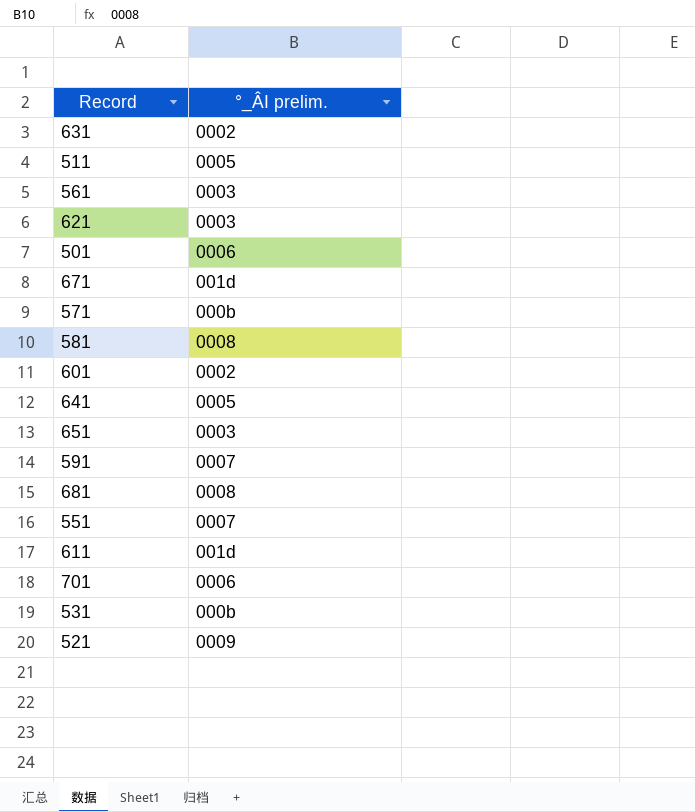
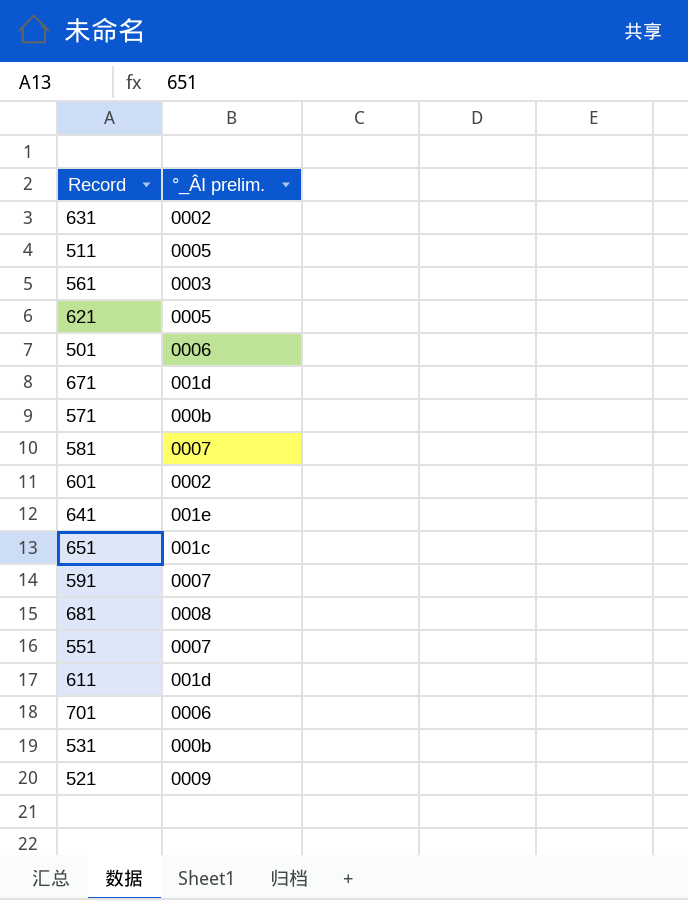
621 | °_ÂI prelim.: 0003 -> 0005
581 | °_ÂI prelim.: 0008 -> 0007
641 | °_ÂI prelim.: 0005 -> 001e
651 | °_ÂI prelim.: 0003 -> 001c

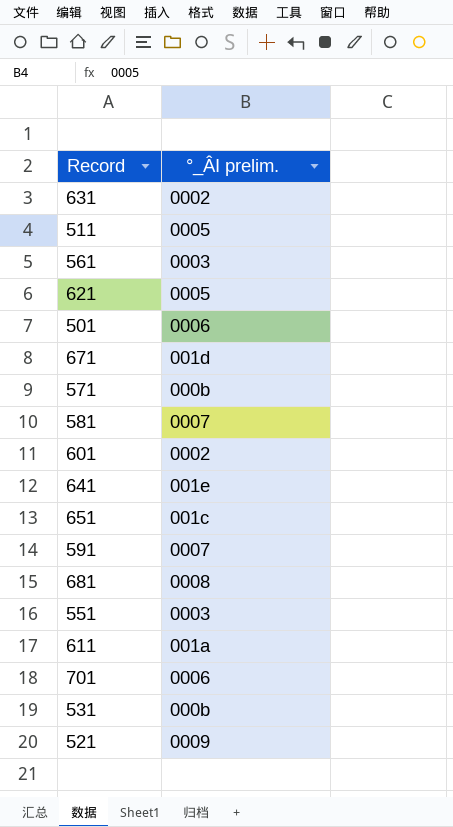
551 | °_ÂI prelim.: 0007 -> 0003
611 | °_ÂI prelim.: 001d -> 001a

